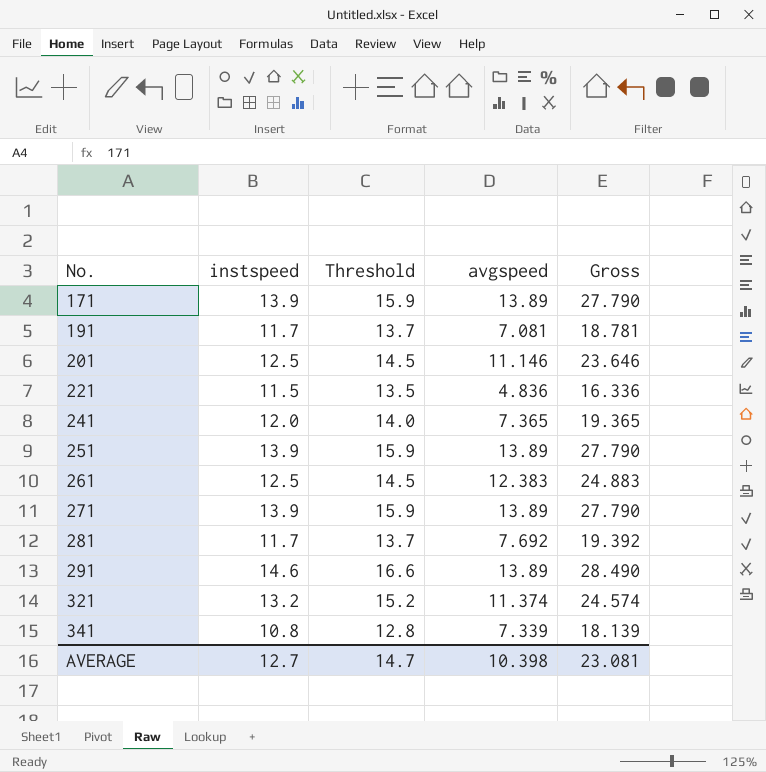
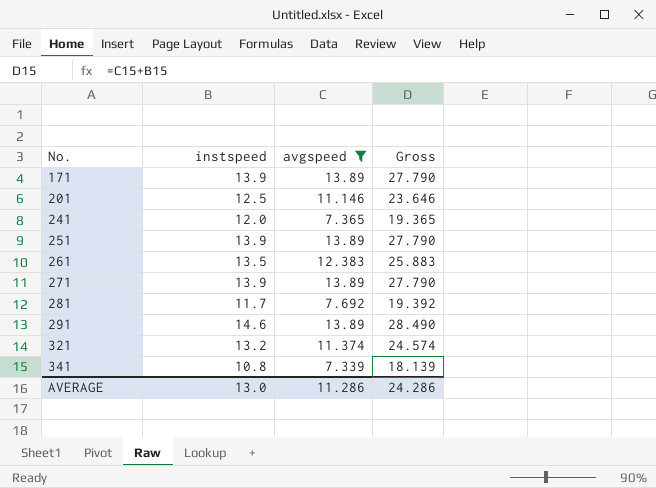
filter: none -> avgspeed >= 7.339
column Threshold | formula: [instspeed] + 2 -> none
261 | instspeed: 12.5 -> 13.5
261 | Gross: 24.883 -> 25.883
AVERAGE | instspeed: 12.7 -> 13.0
AVERAGE | avgspeed: 10.398 -> 11.286
AVERAGE | Gross: 23.081 -> 24.286

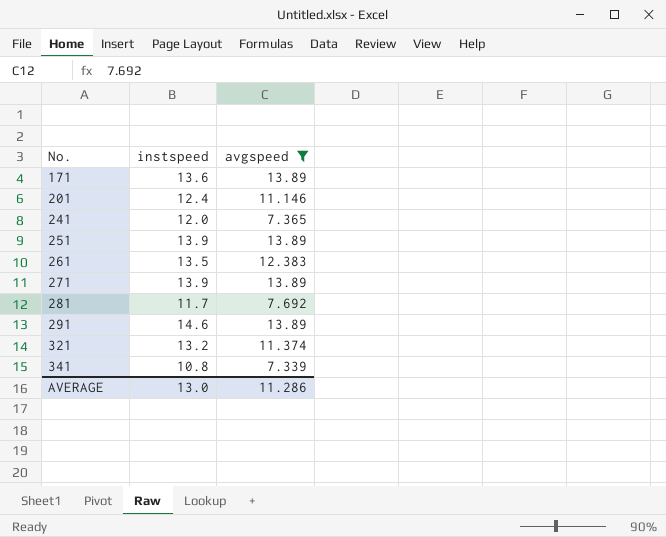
column Gross | formula: [instspeed] + [avgspeed] -> none
171 | instspeed: 13.9 -> 13.6
201 | instspeed: 12.5 -> 12.4

